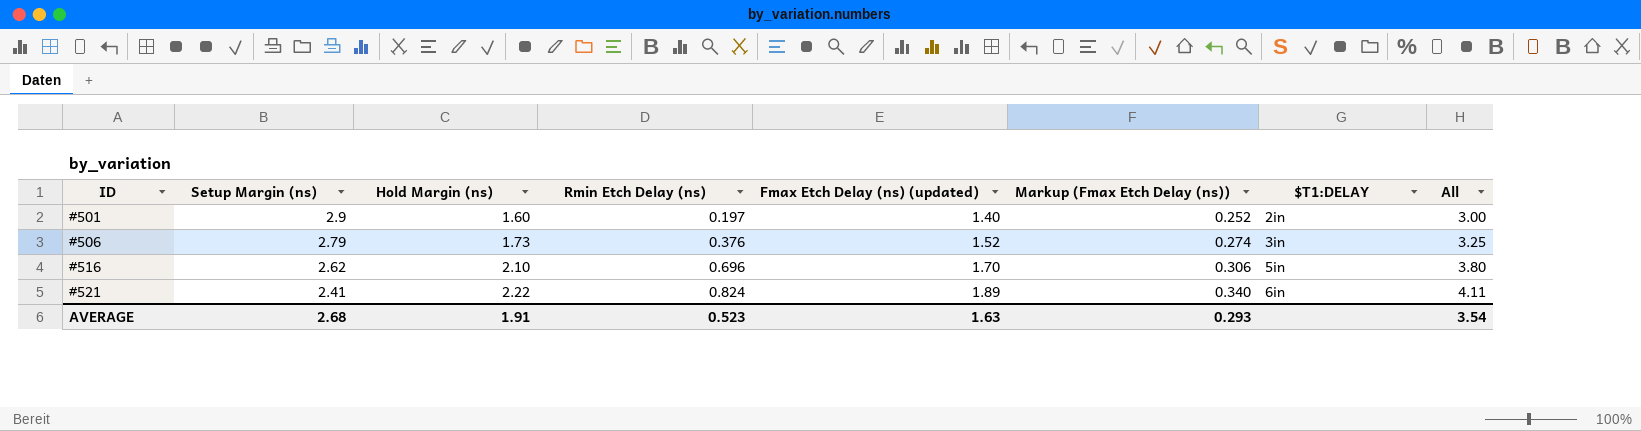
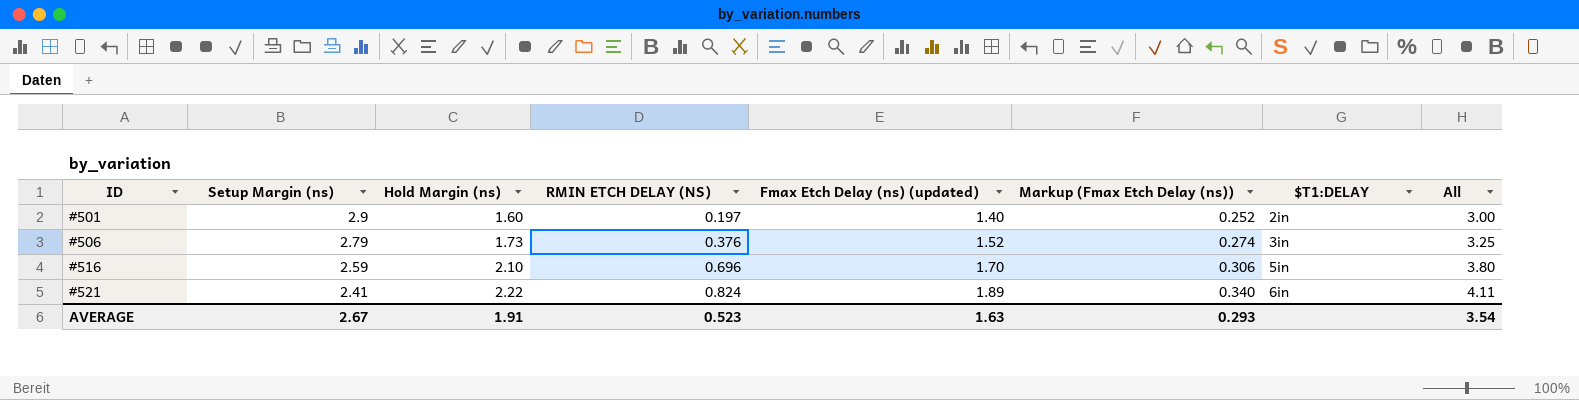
column name: Rmin Etch Delay (ns) -> RMIN ETCH DELAY (NS)
#516 | Setup Margin (ns): 2.62 -> 2.59
AVERAGE | Setup Margin (ns): 2.68 -> 2.67

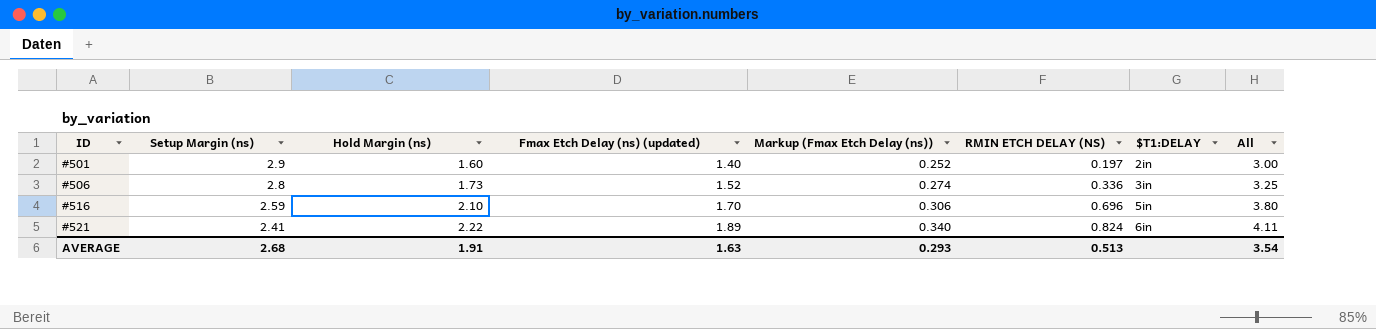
column RMIN ETCH DELAY (NS) | position: 4 -> 6
#506 | Setup Margin (ns): 2.79 -> 2.8
#506 | RMIN ETCH DELAY (NS): 0.376 -> 0.336
AVERAGE | Setup Margin (ns): 2.67 -> 2.68
AVERAGE | RMIN ETCH DELAY (NS): 0.523 -> 0.513

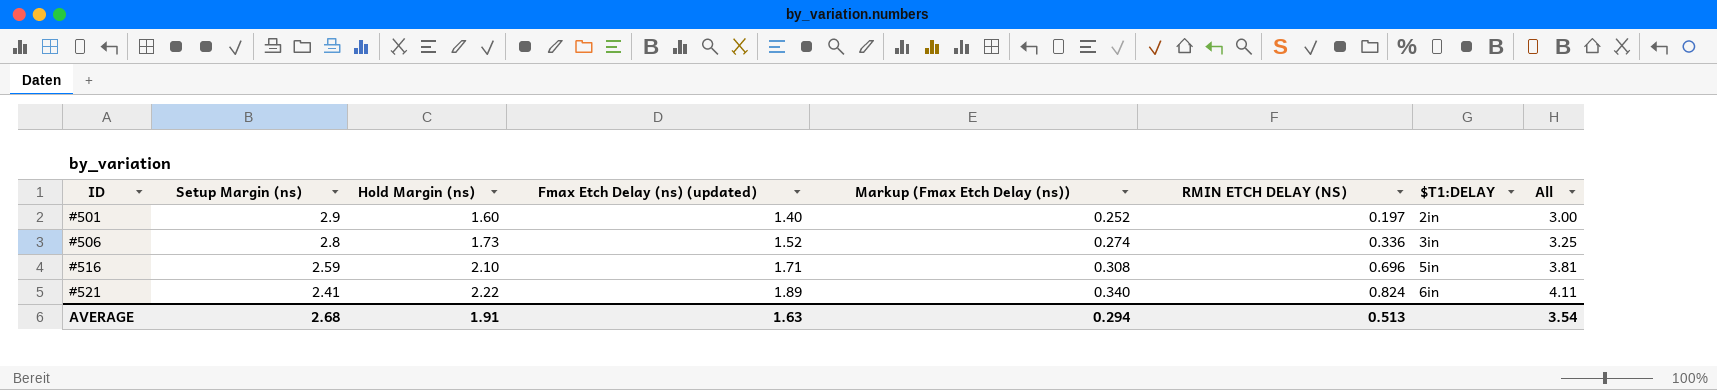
#516 | Fmax Etch Delay (ns) (updated): 1.70 -> 1.71
#516 | Markup (Fmax Etch Delay (ns)): 0.306 -> 0.308
#516 | All: 3.80 -> 3.81
AVERAGE | Markup (Fmax Etch Delay (ns)): 0.293 -> 0.294

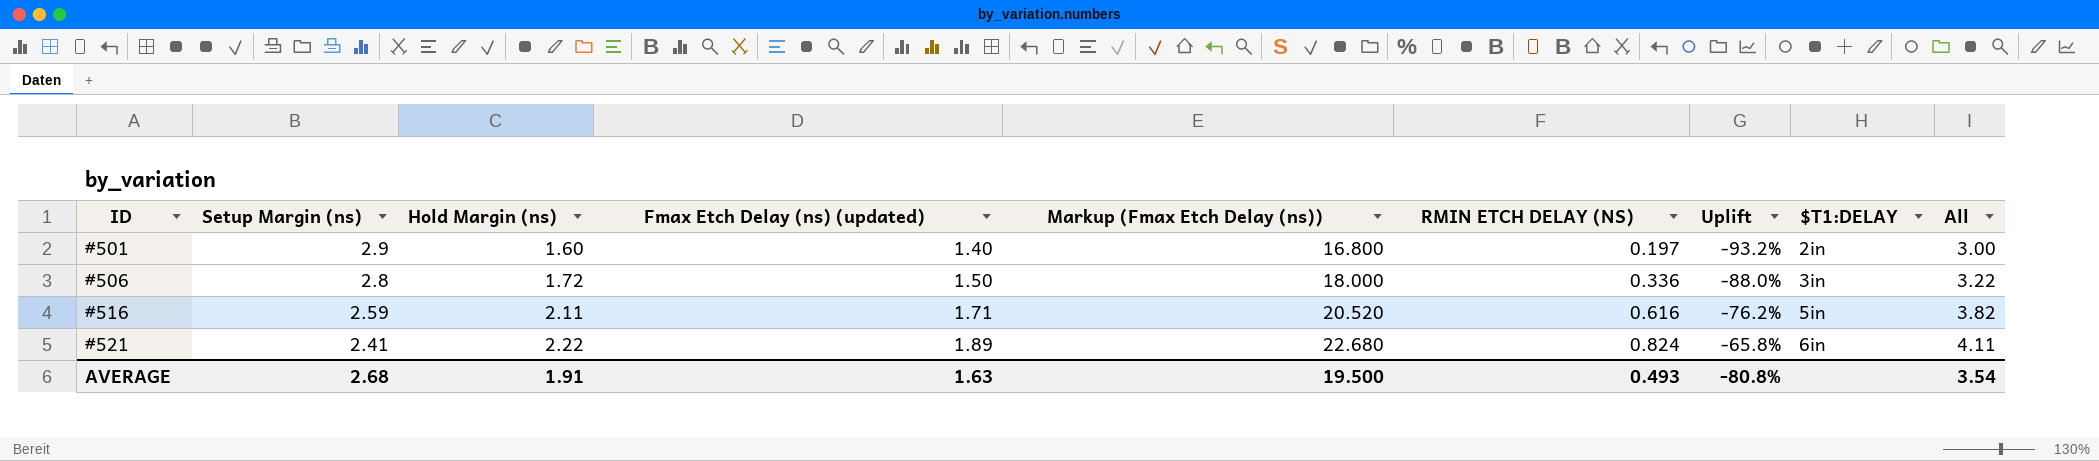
column Markup (Fmax Etch Delay (ns)) | formula: [Fmax Etch Delay (ns) (updated)] * 0.18 -> [Fmax Etch Delay (ns) (updated)] * 12
column Uplift | formula: none -> ([RMIN ETCH DELAY (NS)] - [Setup Margin (ns)]) / [Setup Margin (ns)]
#506 | Hold Margin (ns): 1.73 -> 1.72
#506 | Fmax Etch Delay (ns) (updated): 1.52 -> 1.50
#506 | All: 3.25 -> 3.22
#516 | Hold Margin (ns): 2.10 -> 2.11
#516 | RMIN ETCH DELAY (NS): 0.696 -> 0.616
#516 | All: 3.81 -> 3.82
AVERAGE | Markup (Fmax Etch Delay (ns)): 0.294 -> 19.500
AVERAGE | RMIN ETCH DELAY (NS): 0.513 -> 0.493

